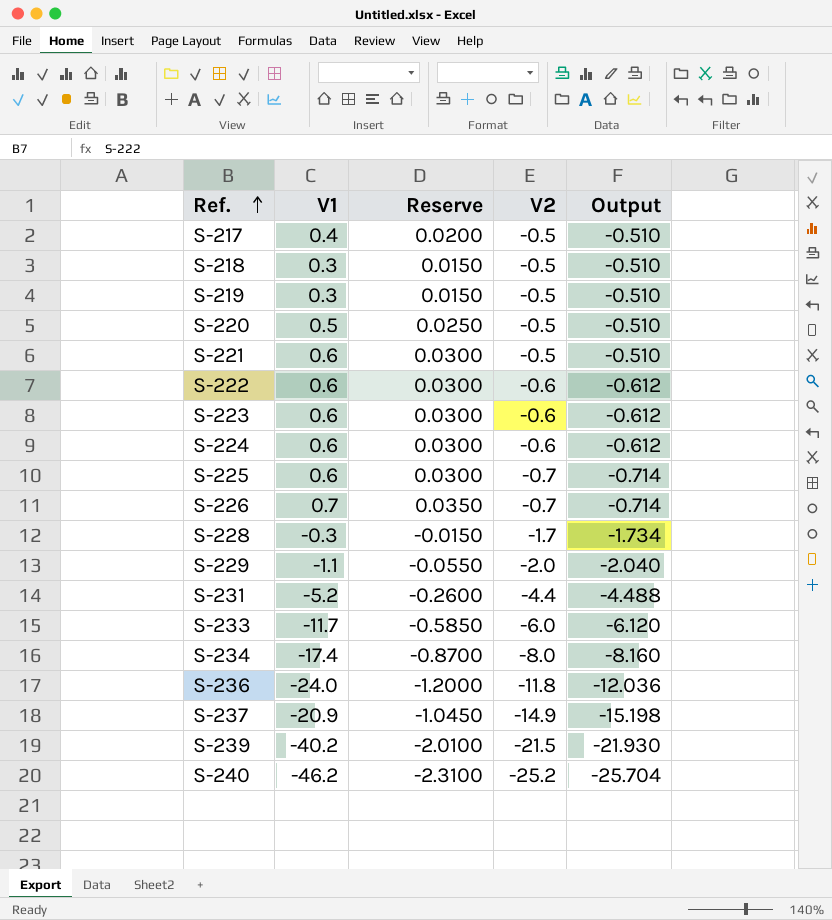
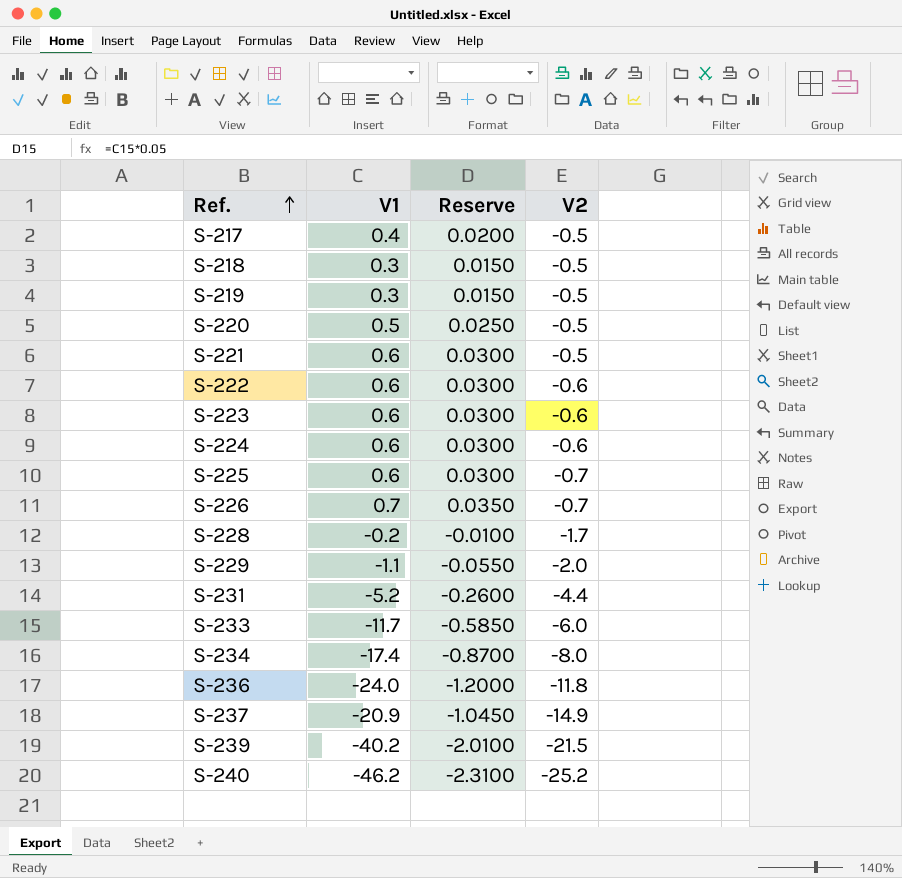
column Output | formula: [V2] * 1.02 -> none
S-228 | V1: -0.3 -> -0.2
S-228 | Reserve: -0.0150 -> -0.0100

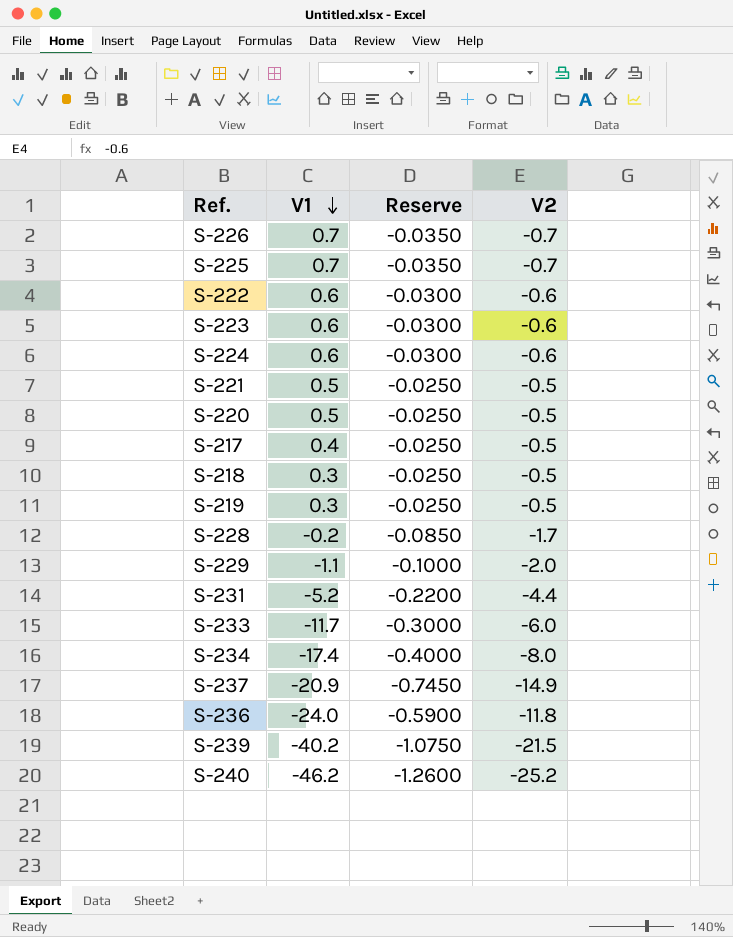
row order: Ref. ascending -> V1 descending
column Reserve | formula: [V1] * 0.05 -> [V2] * 0.05
S-225 | V1: 0.6 -> 0.7
S-221 | V1: 0.6 -> 0.5

